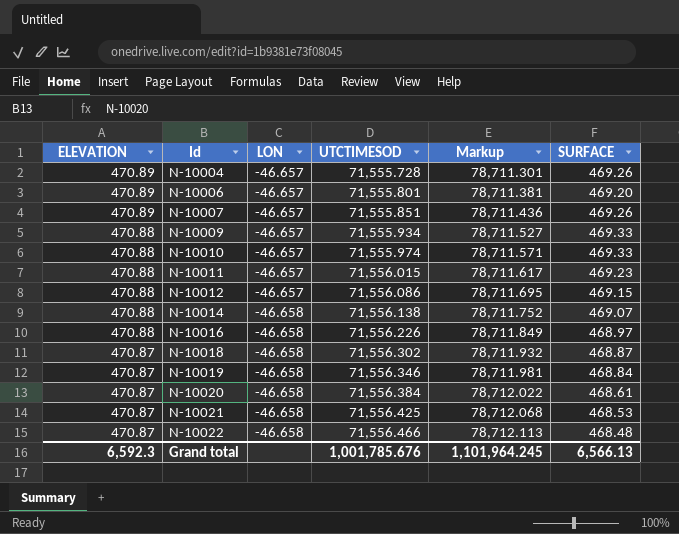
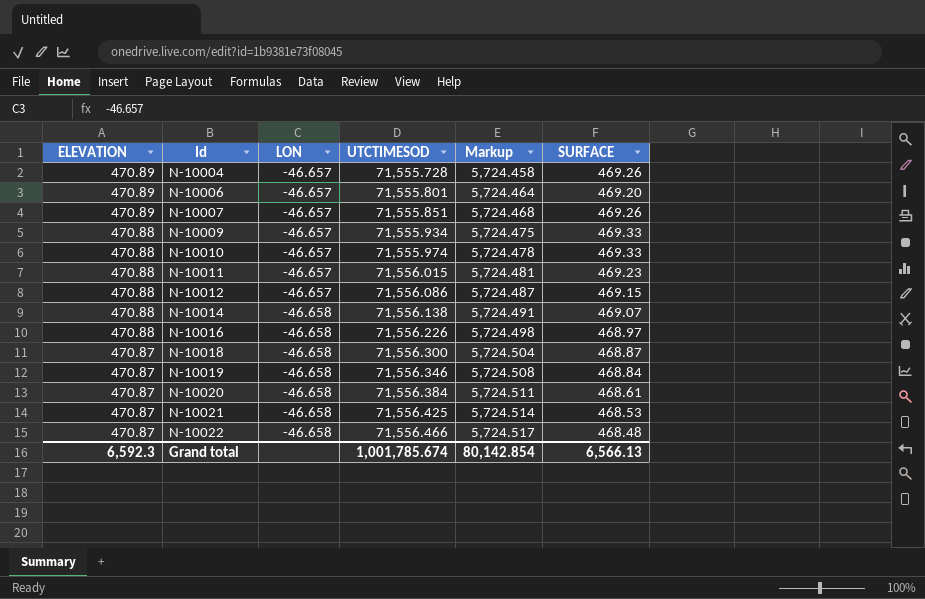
column Markup | formula: [UTCTIMESOD] * 1.1 -> [UTCTIMESOD] * 0.08
N-10018 | UTCTIMESOD: 71,556.302 -> 71,556.300
Grand total | UTCTIMESOD: 1,001,785.676 -> 1,001,785.674
Grand total | Markup: 1,101,964.245 -> 80,142.854

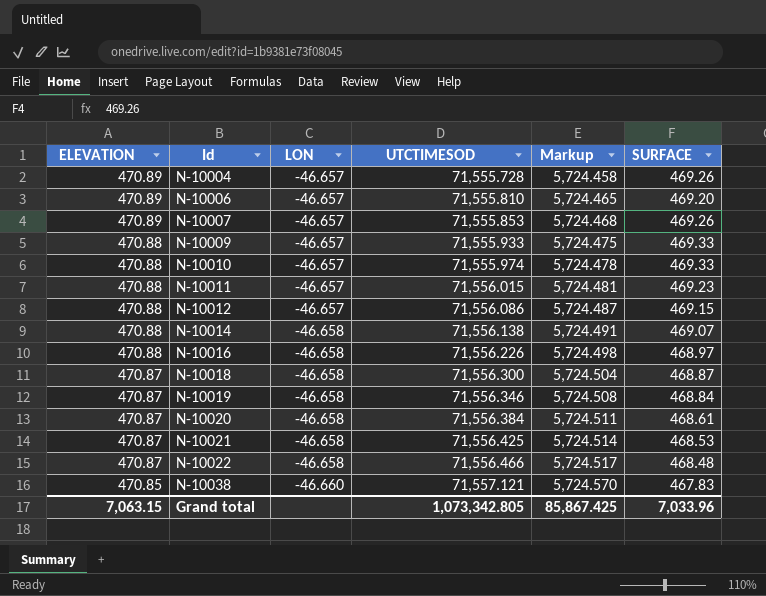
N-10006 | UTCTIMESOD: 71,555.801 -> 71,555.810
N-10006 | Markup: 5,724.464 -> 5,724.465
N-10007 | UTCTIMESOD: 71,555.851 -> 71,555.853
N-10009 | UTCTIMESOD: 71,555.934 -> 71,555.933
row N-10038: none -> 470.85 | -46.660 | 71,557.121 | 5,724.570 | 467.83
Grand total | ELEVATION: 6,592.3 -> 7,063.15
Grand total | UTCTIMESOD: 1,001,785.674 -> 1,073,342.805
Grand total | Markup: 80,142.854 -> 85,867.425
Grand total | SURFACE: 6,566.13 -> 7,033.96

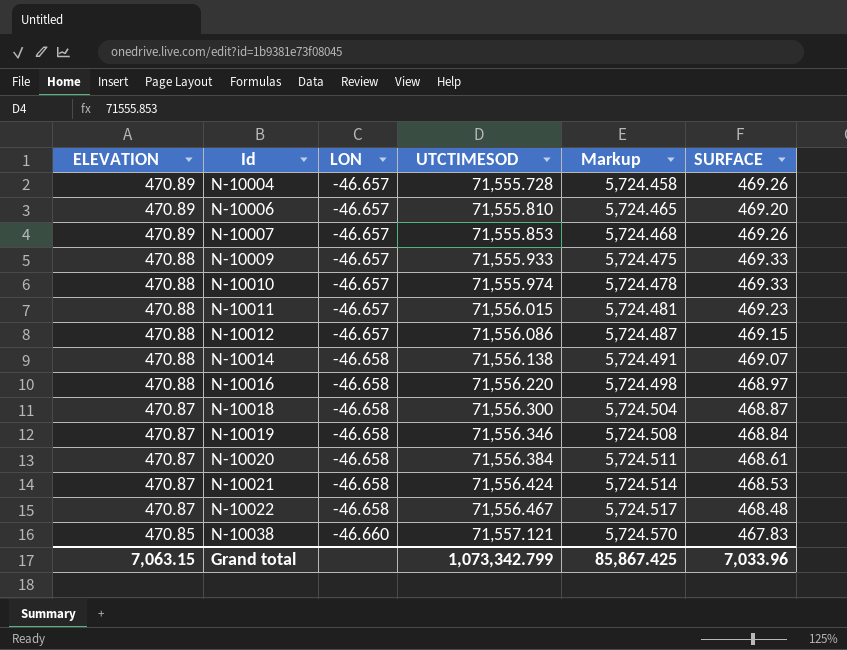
N-10016 | UTCTIMESOD: 71,556.226 -> 71,556.220
N-10021 | UTCTIMESOD: 71,556.425 -> 71,556.424
N-10022 | UTCTIMESOD: 71,556.466 -> 71,556.467
Grand total | UTCTIMESOD: 1,073,342.805 -> 1,073,342.799

